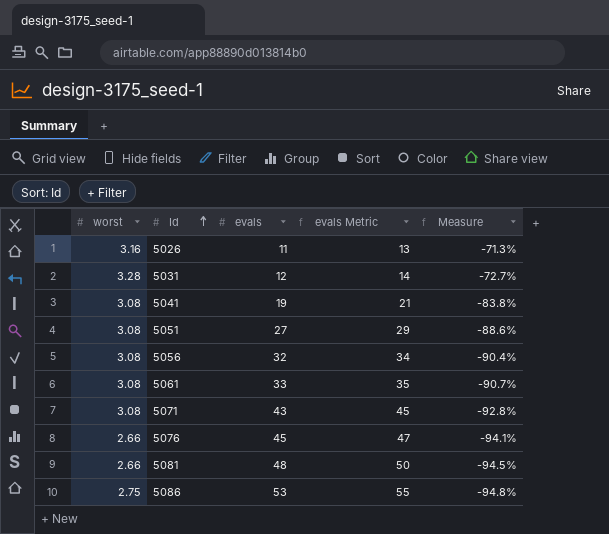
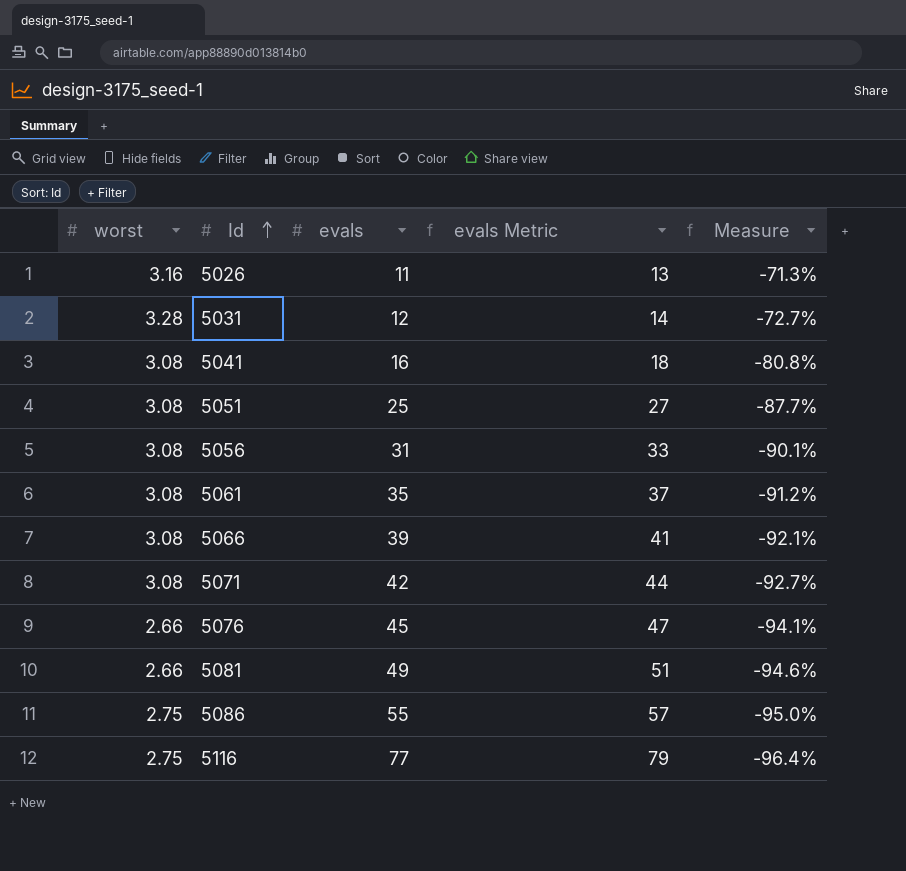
5041 | evals: 19 -> 16
5041 | evals Metric: 21 -> 18
5041 | Measure: -83.8% -> -80.8%
5051 | evals: 27 -> 25
5051 | evals Metric: 29 -> 27
5051 | Measure: -88.6% -> -87.7%
5056 | evals: 32 -> 31
5056 | evals Metric: 34 -> 33
5056 | Measure: -90.4% -> -90.1%
5061 | evals: 33 -> 35
5061 | evals Metric: 35 -> 37
5061 | Measure: -90.7% -> -91.2%
row 5066: none -> 3.08 | 39 | 41 | -92.1%
5071 | evals: 43 -> 42
5071 | evals Metric: 45 -> 44
5071 | Measure: -92.8% -> -92.7%
5081 | evals: 48 -> 49
5081 | evals Metric: 50 -> 51
5081 | Measure: -94.5% -> -94.6%
5086 | evals: 53 -> 55
5086 | evals Metric: 55 -> 57
5086 | Measure: -94.8% -> -95.0%
row 5116: none -> 2.75 | 77 | 79 | -96.4%

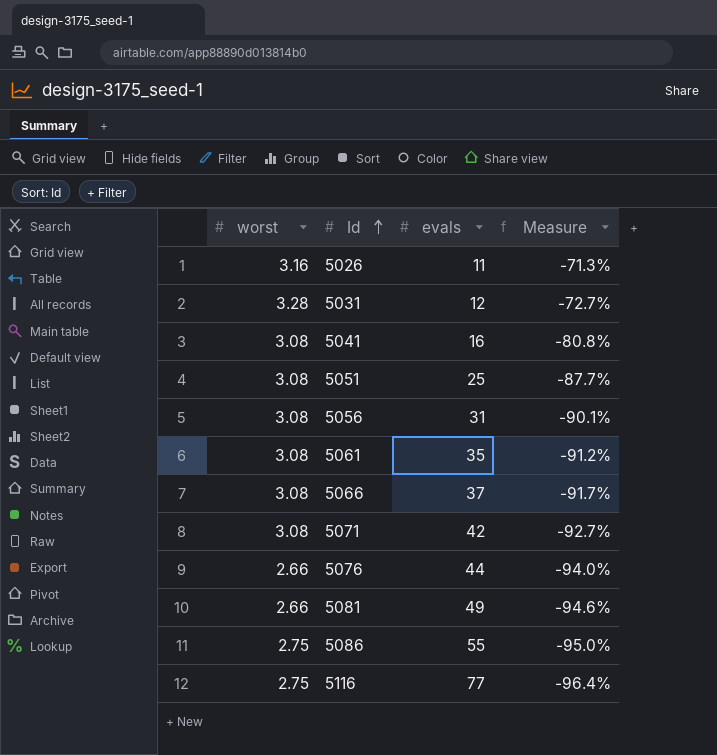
column evals Metric | formula: [evals] + 2 -> none
5066 | evals: 39 -> 37
5066 | Measure: -92.1% -> -91.7%
5076 | evals: 45 -> 44
5076 | Measure: -94.1% -> -94.0%

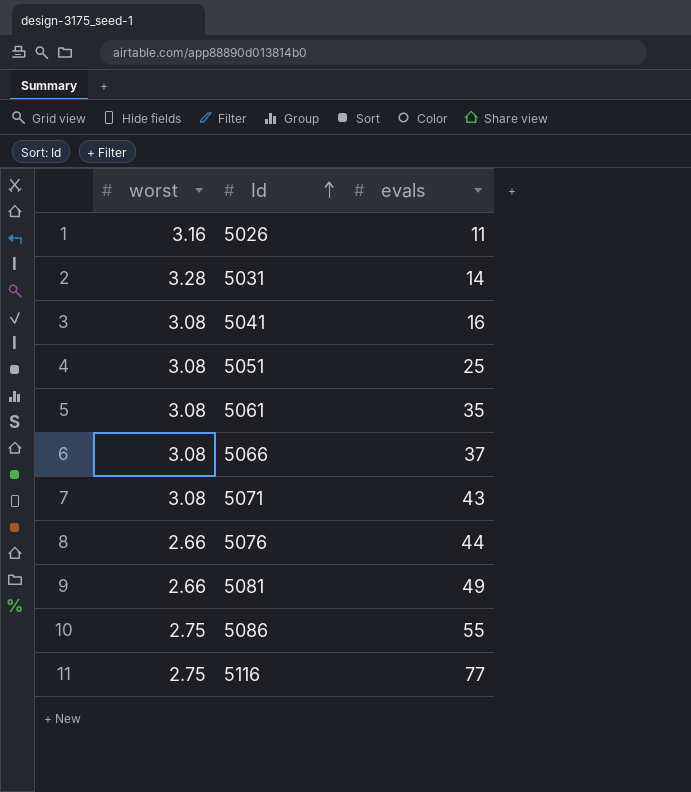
column Measure | formula: ([worst] - [evals]) / [evals] -> none
row 5056: 3.08 | 31 | -90.1% -> none
5031 | evals: 12 -> 14
5071 | evals: 42 -> 43

